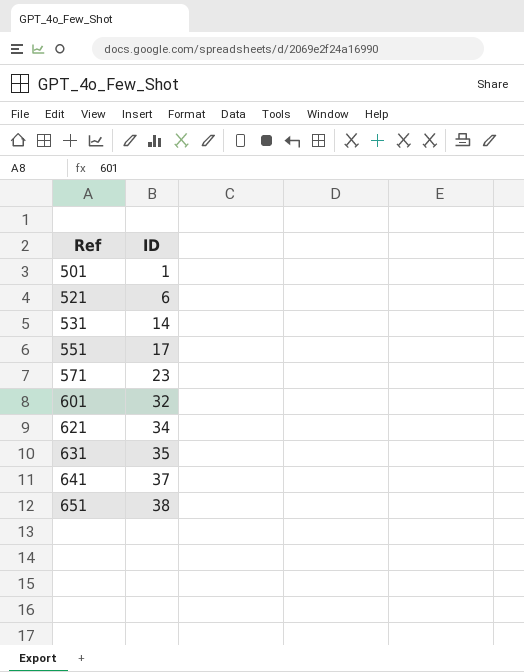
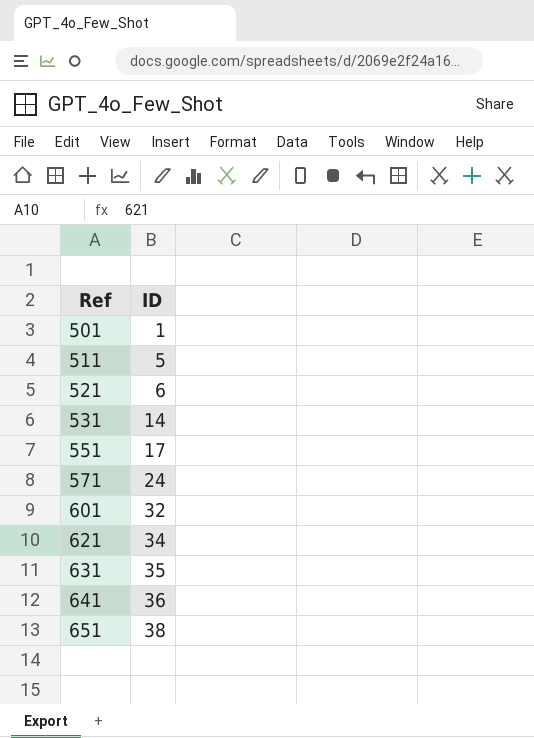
row 511: none -> 5
571 | ID: 23 -> 24
641 | ID: 37 -> 36

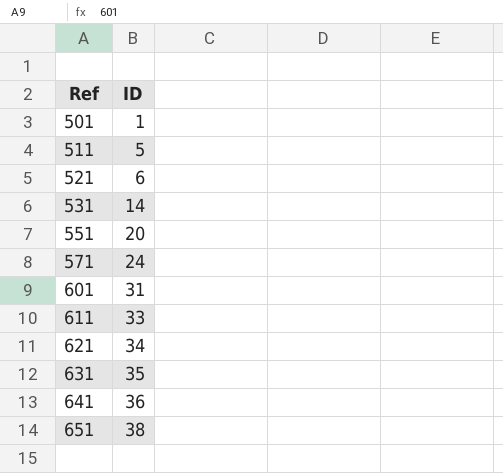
551 | ID: 17 -> 20
601 | ID: 32 -> 31
row 611: none -> 33

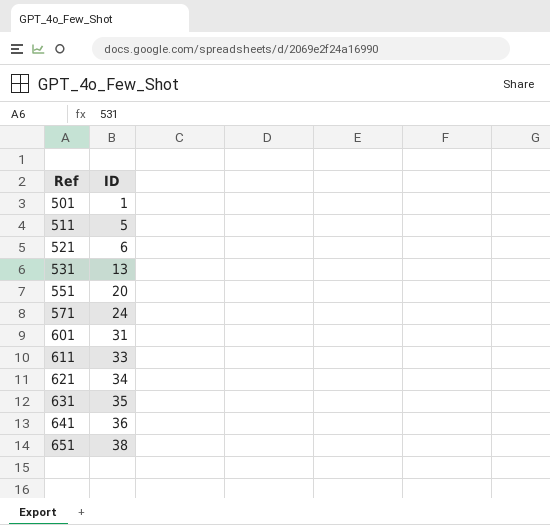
531 | ID: 14 -> 13

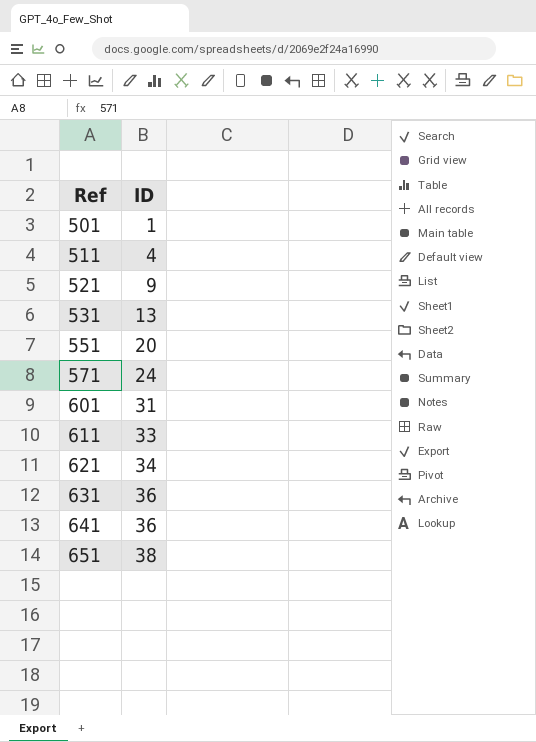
511 | ID: 5 -> 4
521 | ID: 6 -> 9
631 | ID: 35 -> 36

